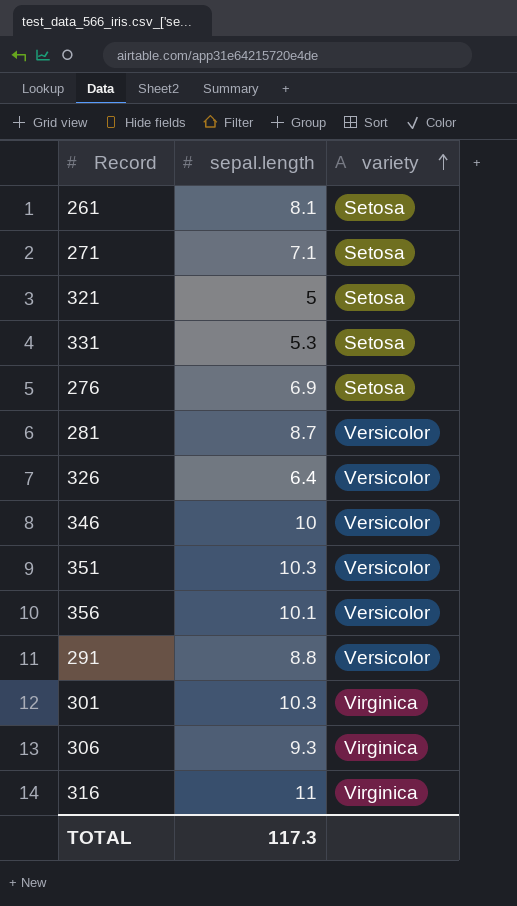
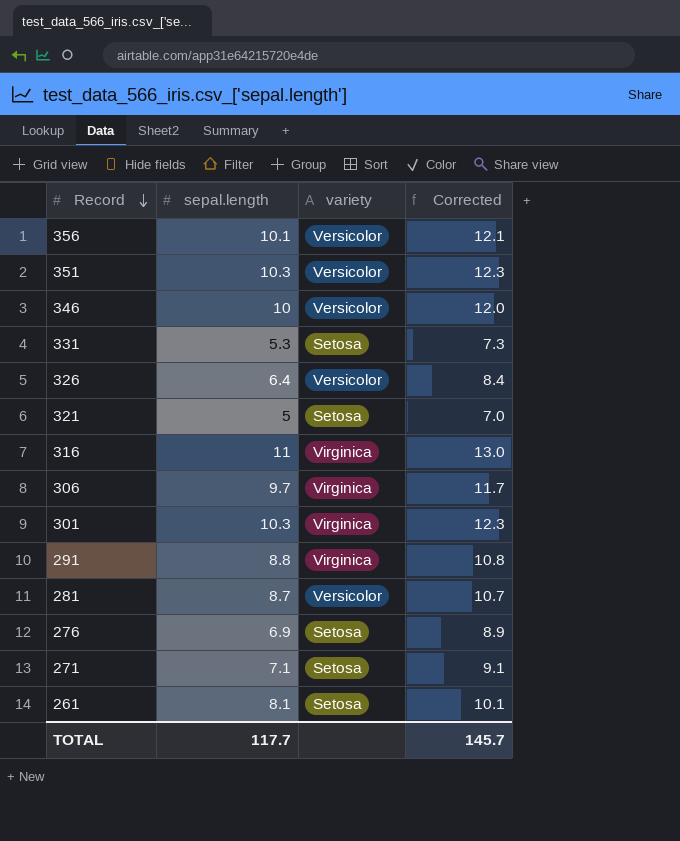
row order: variety ascending -> Record descending
column Corrected | formula: none -> [sepal.length] + 2
306 | sepal.length: 9.3 -> 9.7
291 | variety: Versicolor -> Virginica
TOTAL | sepal.length: 117.3 -> 117.7

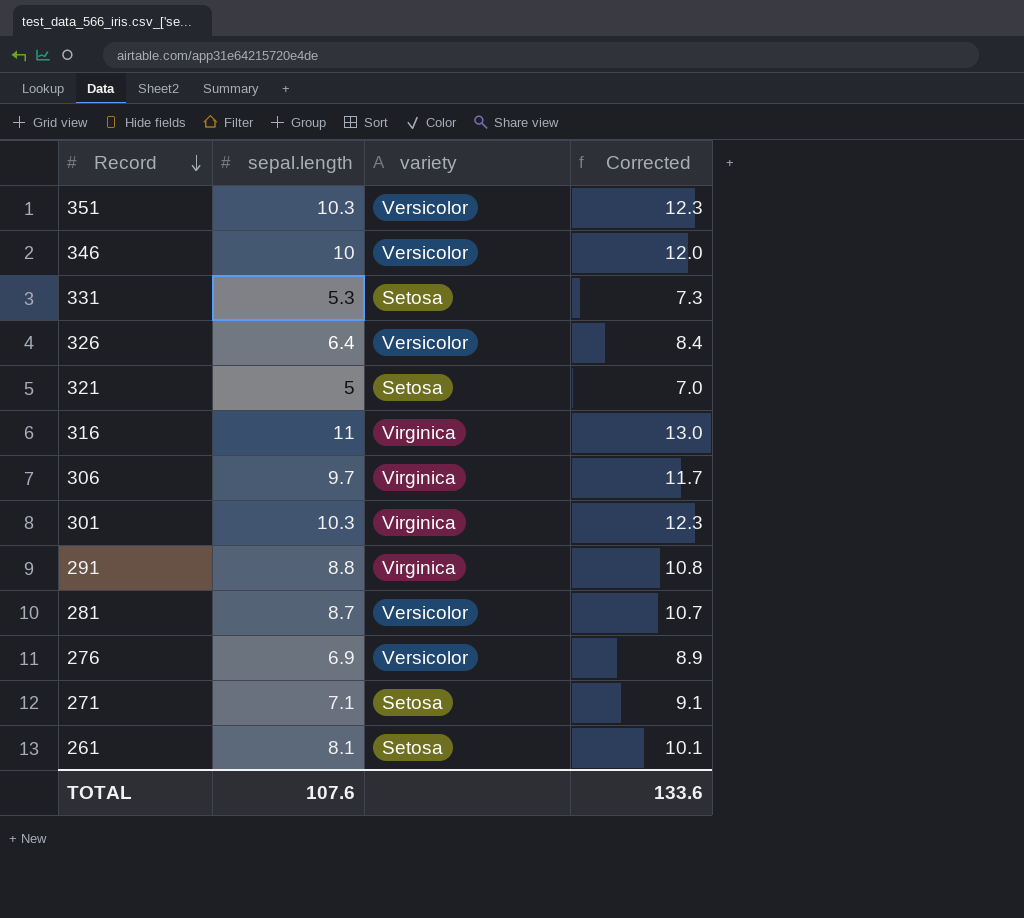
row 356: 10.1 | Versicolor | 12.1 -> none
276 | variety: Setosa -> Versicolor
TOTAL | sepal.length: 117.7 -> 107.6
TOTAL | Corrected: 145.7 -> 133.6

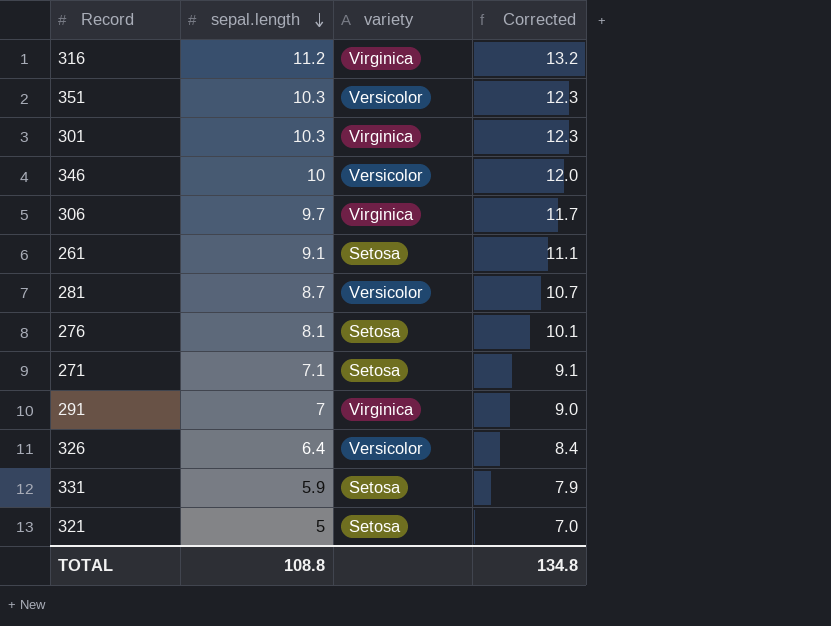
row order: Record descending -> sepal.length descending
316 | sepal.length: 11 -> 11.2
316 | Corrected: 13.0 -> 13.2
261 | sepal.length: 8.1 -> 9.1
261 | Corrected: 10.1 -> 11.1
276 | sepal.length: 6.9 -> 8.1
276 | variety: Versicolor -> Setosa
276 | Corrected: 8.9 -> 10.1
291 | sepal.length: 8.8 -> 7
291 | Corrected: 10.8 -> 9.0
331 | sepal.length: 5.3 -> 5.9
331 | Corrected: 7.3 -> 7.9
TOTAL | sepal.length: 107.6 -> 108.8
TOTAL | Corrected: 133.6 -> 134.8

